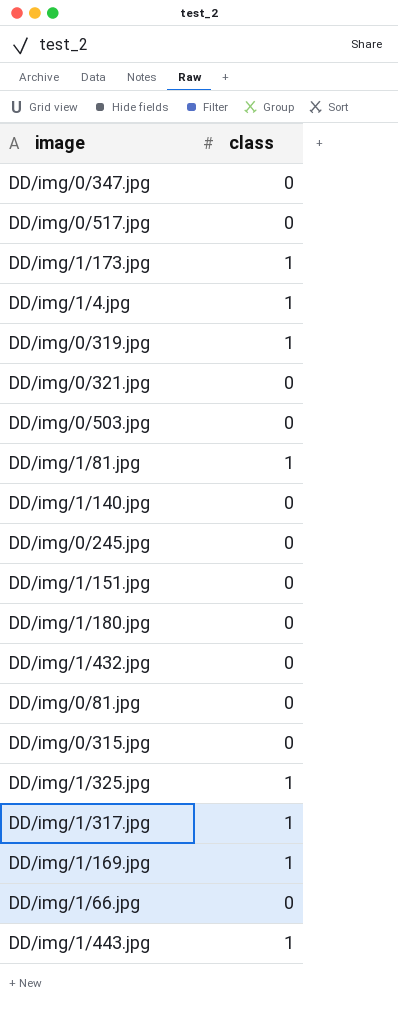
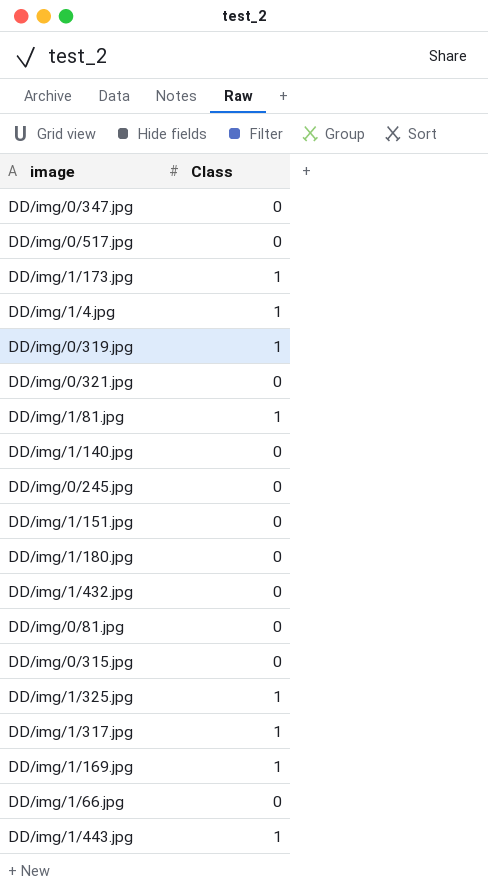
column name: class -> Class
row DD/img/0/503.jpg: 0 -> none

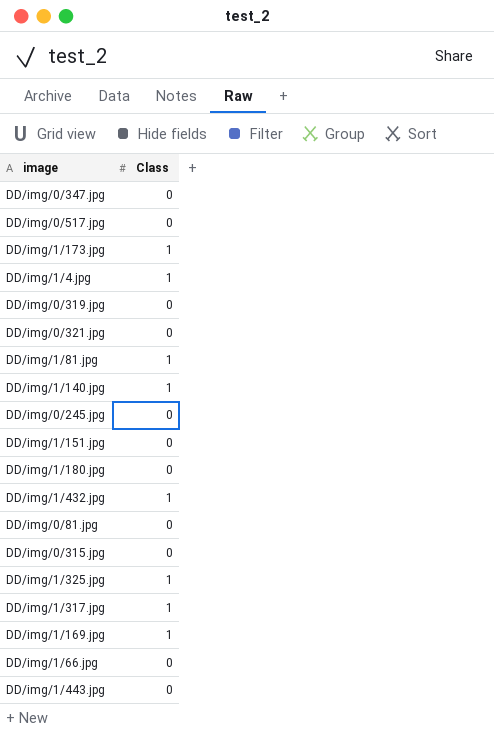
DD/img/0/319.jpg | Class: 1 -> 0
DD/img/1/140.jpg | Class: 0 -> 1
DD/img/1/432.jpg | Class: 0 -> 1
DD/img/1/443.jpg | Class: 1 -> 0

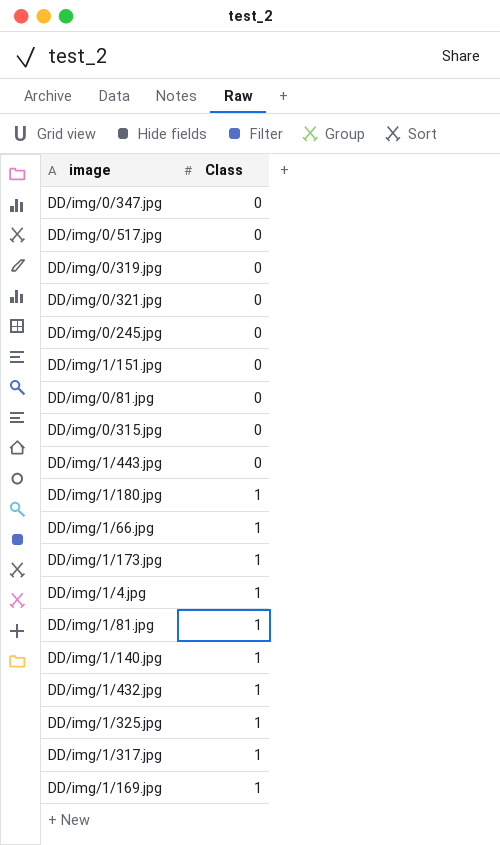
row order: none -> Class ascending
DD/img/1/180.jpg | Class: 0 -> 1
DD/img/1/66.jpg | Class: 0 -> 1

